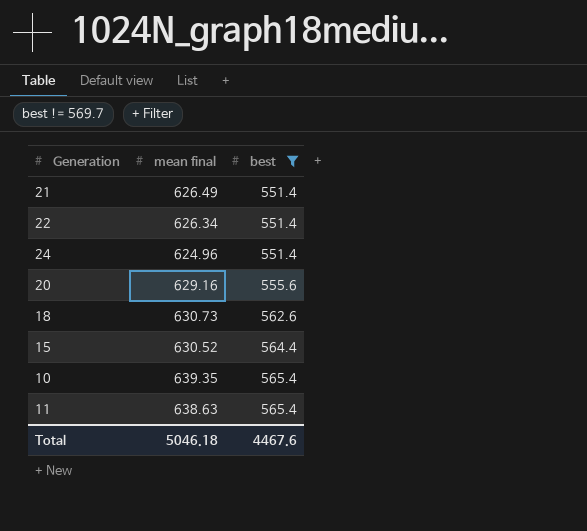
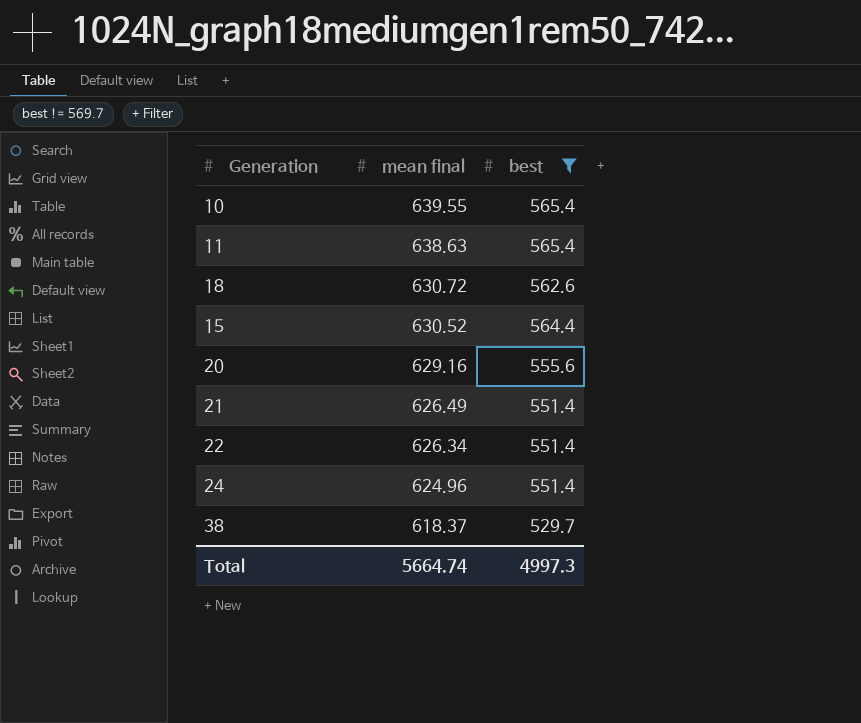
row order: best ascending -> mean final descending
10 | mean final: 639.35 -> 639.55
18 | mean final: 630.73 -> 630.72
row 38: none -> 618.37 | 529.7
Total | mean final: 5046.18 -> 5664.74
Total | best: 4467.6 -> 4997.3

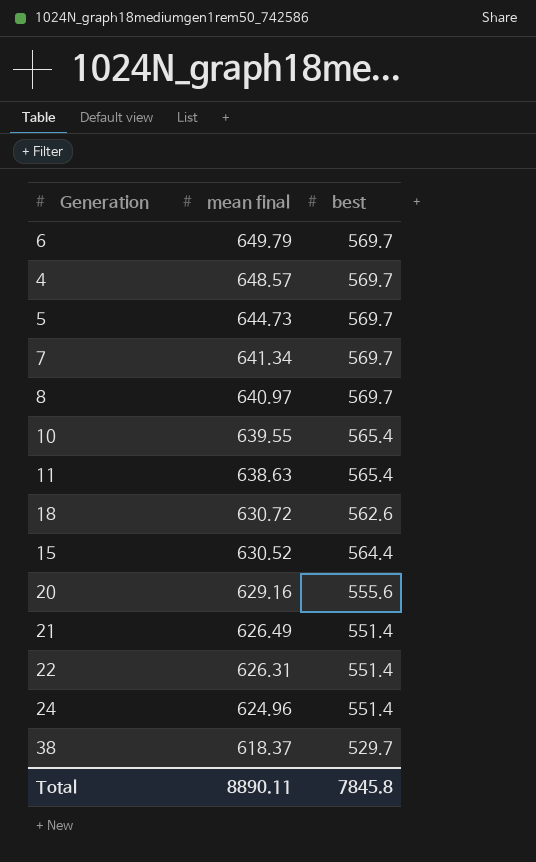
filter: best != 569.7 -> none
22 | mean final: 626.34 -> 626.31
Total | mean final: 5664.74 -> 8890.11
Total | best: 4997.3 -> 7845.8

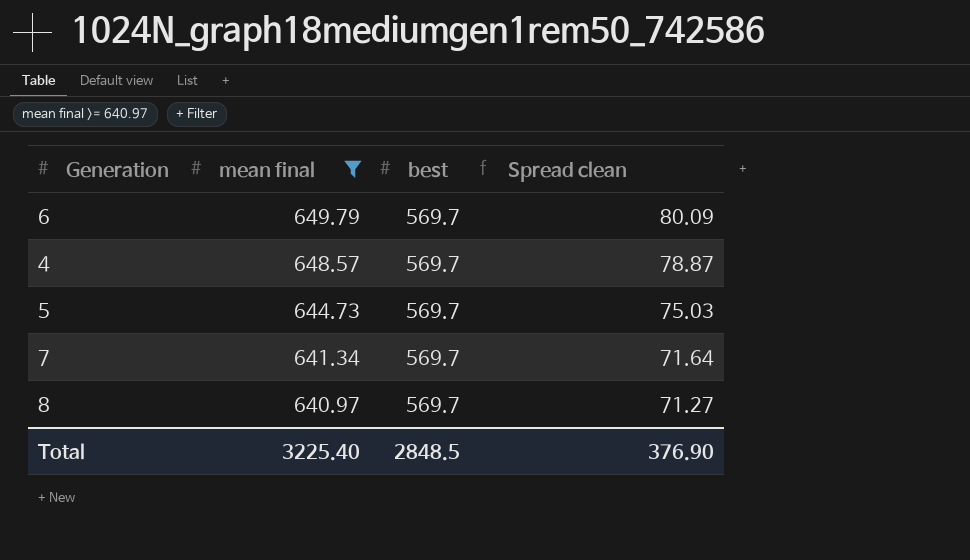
filter: none -> mean final >= 640.97
column Spread clean | formula: none -> [mean final] - [best]
Total | mean final: 8890.11 -> 3225.40
Total | best: 7845.8 -> 2848.5

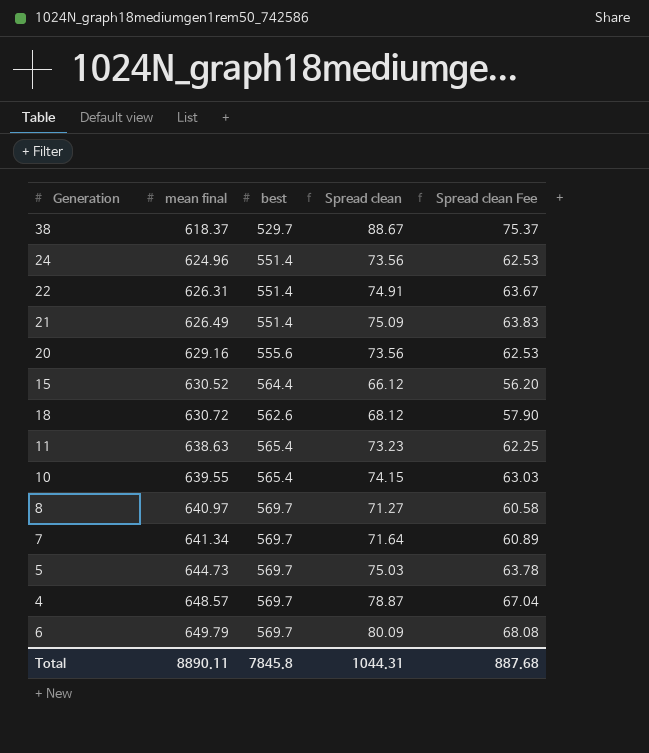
filter: mean final >= 640.97 -> none
row order: mean final descending -> mean final ascending
column Spread clean Fee | formula: none -> [Spread clean] * 0.85
Total | mean final: 3225.40 -> 8890.11
Total | best: 2848.5 -> 7845.8
Total | Spread clean: 376.90 -> 1044.31

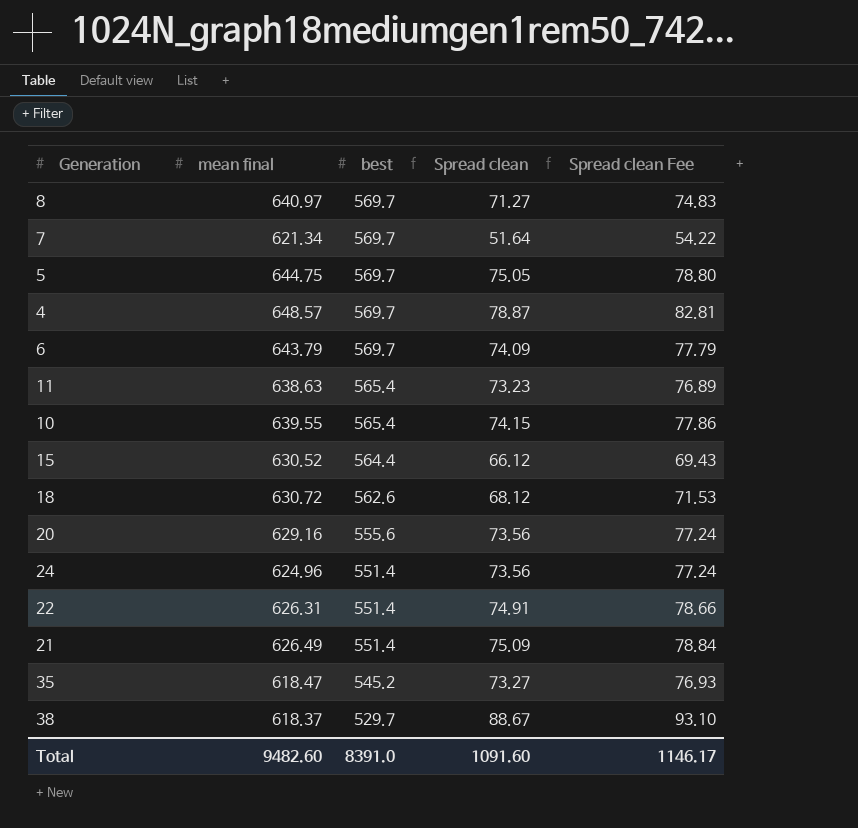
row order: mean final ascending -> best descending
column Spread clean Fee | formula: [Spread clean] * 0.85 -> [Spread clean] * 1.05
7 | mean final: 641.34 -> 621.34
7 | Spread clean: 71.64 -> 51.64
5 | mean final: 644.73 -> 644.75
5 | Spread clean: 75.03 -> 75.05
6 | mean final: 649.79 -> 643.79
6 | Spread clean: 80.09 -> 74.09
row 35: none -> 618.47 | 545.2 | 73.27 | 76.93
Total | mean final: 8890.11 -> 9482.60
Total | best: 7845.8 -> 8391.0
Total | Spread clean: 1044.31 -> 1091.60
Total | Spread clean Fee: 887.68 -> 1146.17

